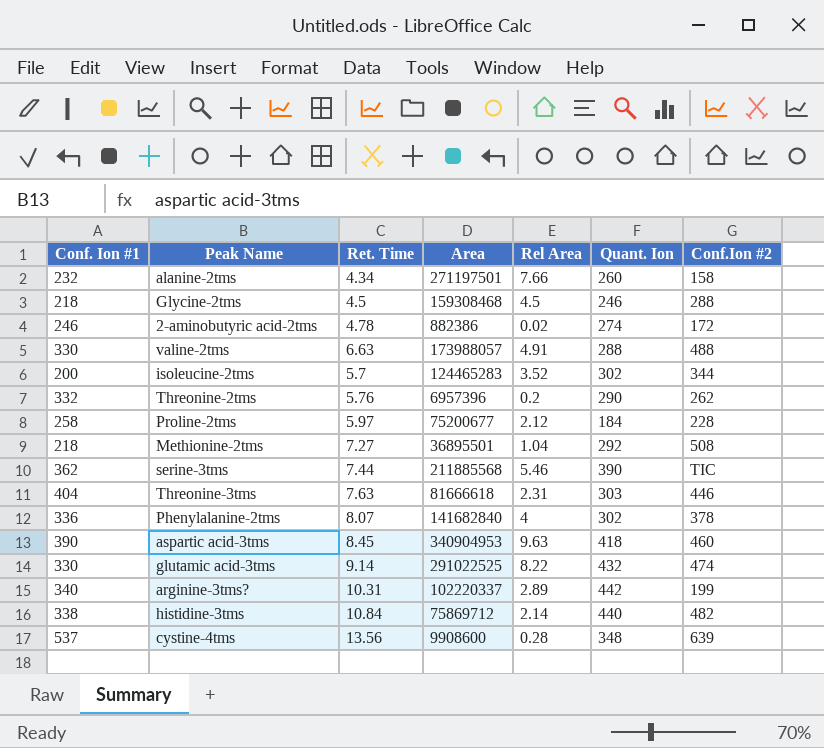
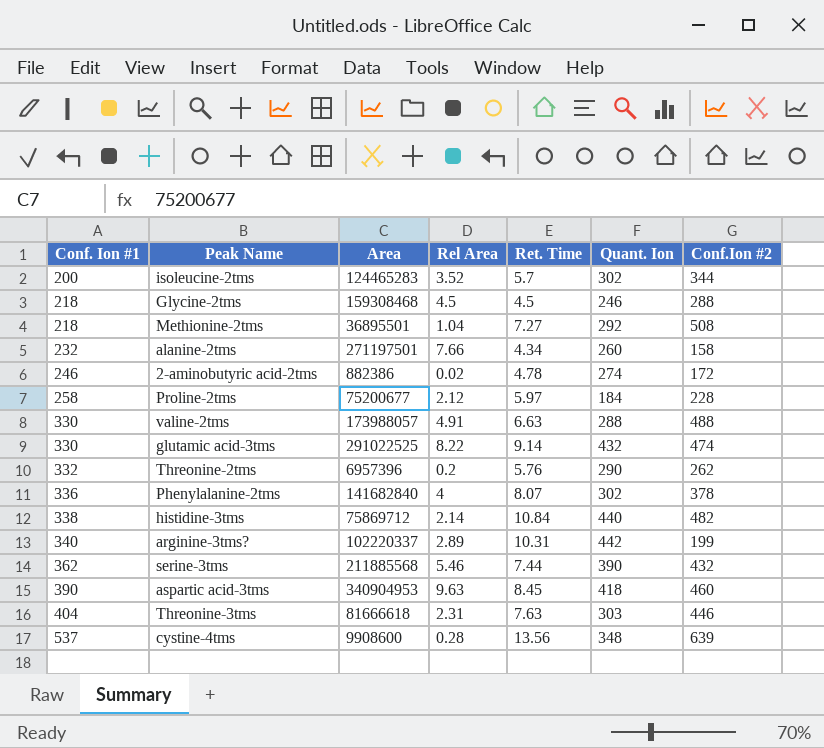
row order: none -> Conf. Ion #1 ascending
column Ret. Time | position: 3 -> 5
serine-3tms | Conf.Ion #2: TIC -> 432

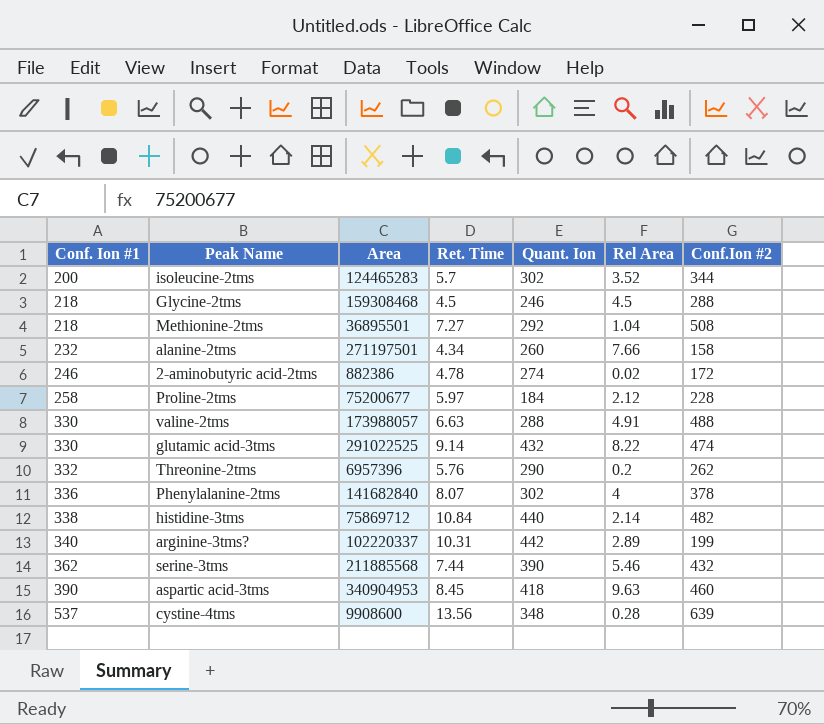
column Rel Area | position: 4 -> 6
row Threonine-3tms: 404 | 81666618 | 2.31 | 7.63 | 303 | 446 -> none

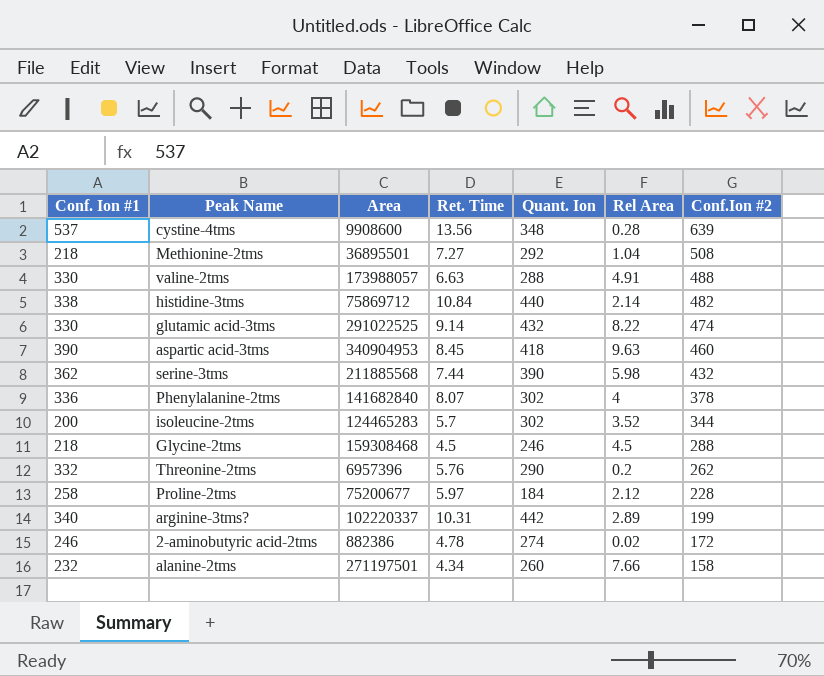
row order: Conf. Ion #1 ascending -> Conf.Ion #2 descending
serine-3tms | Rel Area: 5.46 -> 5.98

